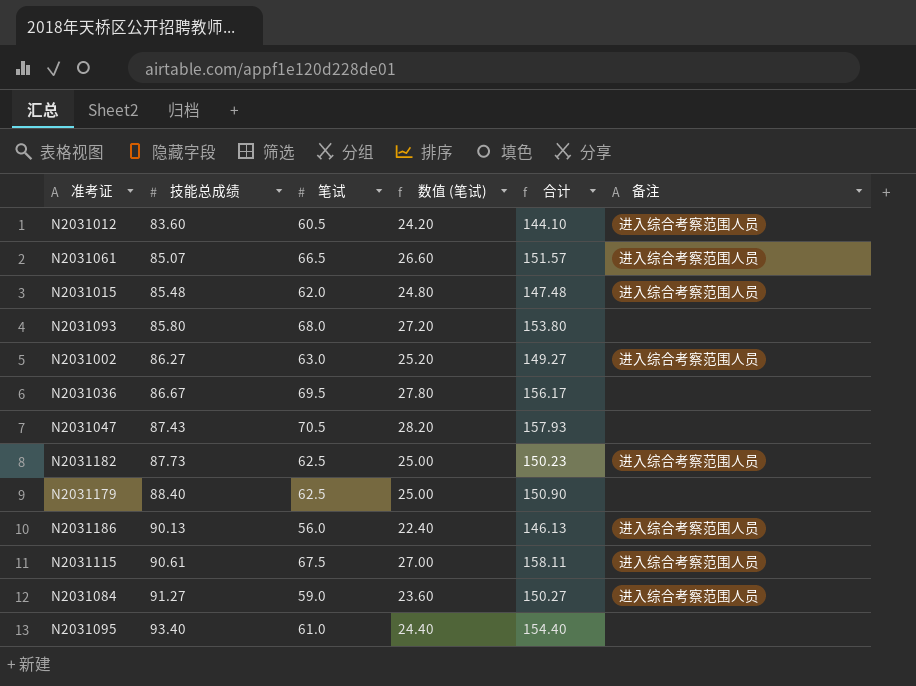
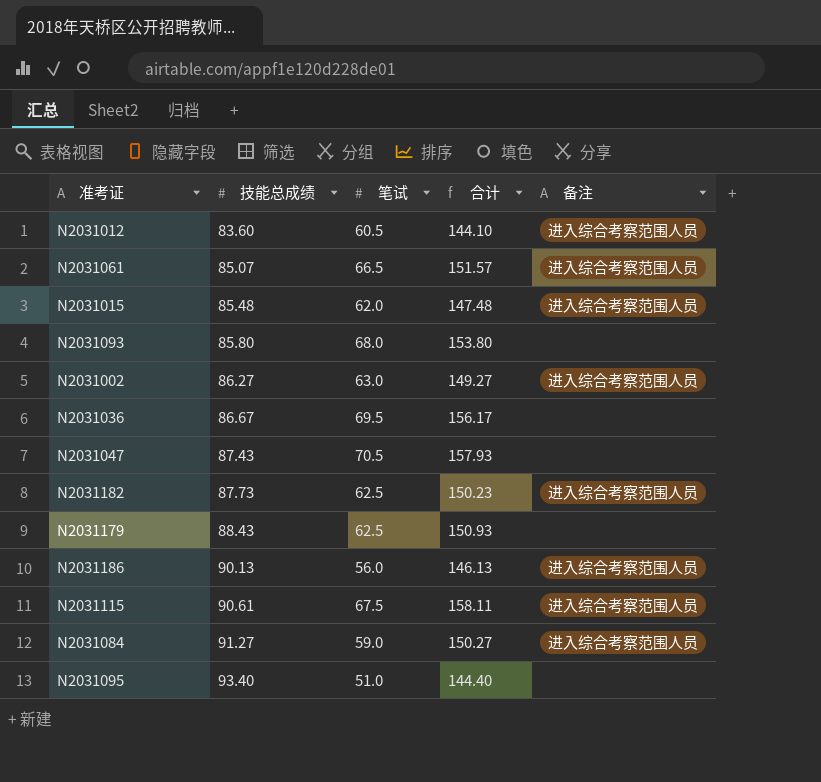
column 数值 (笔试) | formula: [笔试] * 0.4 -> none
N2031179 | 技能总成绩: 88.40 -> 88.43
N2031179 | 合计: 150.90 -> 150.93
N2031095 | 笔试: 61.0 -> 51.0
N2031095 | 合计: 154.40 -> 144.40

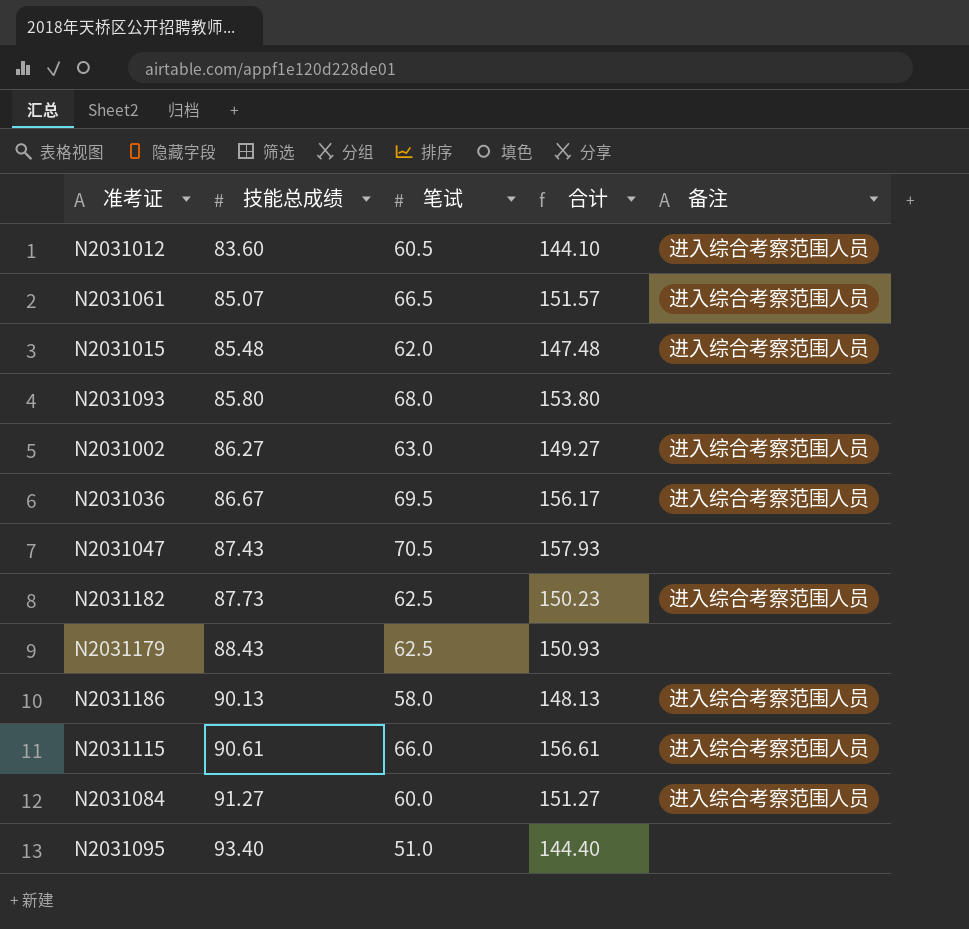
N2031036 | 备注: none -> 进入综合考察范围人员
N2031186 | 笔试: 56.0 -> 58.0
N2031186 | 合计: 146.13 -> 148.13
N2031115 | 笔试: 67.5 -> 66.0
N2031115 | 合计: 158.11 -> 156.61
N2031084 | 笔试: 59.0 -> 60.0
N2031084 | 合计: 150.27 -> 151.27

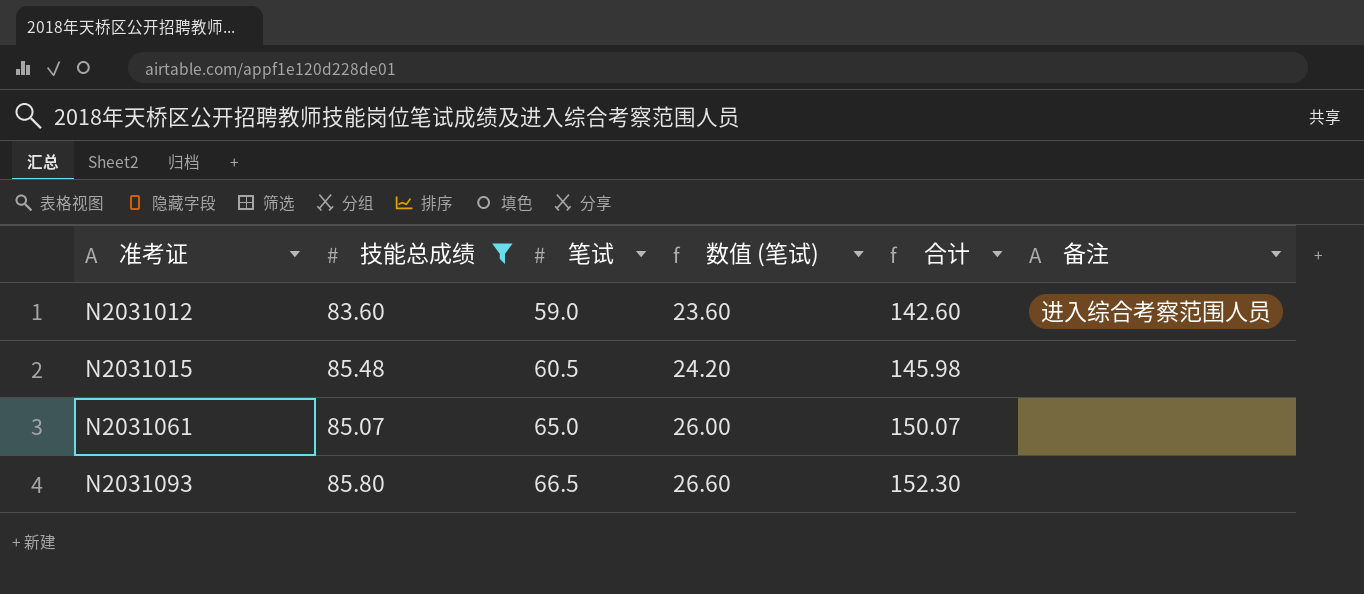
filter: none -> 技能总成绩 <= 85.80
row order: 技能总成绩 ascending -> 准考证 ascending
column 数值 (笔试) | formula: none -> [笔试] * 0.4
N2031012 | 笔试: 60.5 -> 59.0
N2031012 | 合计: 144.10 -> 142.60
N2031015 | 笔试: 62.0 -> 60.5
N2031015 | 合计: 147.48 -> 145.98
N2031015 | 备注: 进入综合考察范围人员 -> none
N2031061 | 笔试: 66.5 -> 65.0
N2031061 | 合计: 151.57 -> 150.07
N2031061 | 备注: 进入综合考察范围人员 -> none
N2031093 | 笔试: 68.0 -> 66.5
N2031093 | 合计: 153.80 -> 152.30

